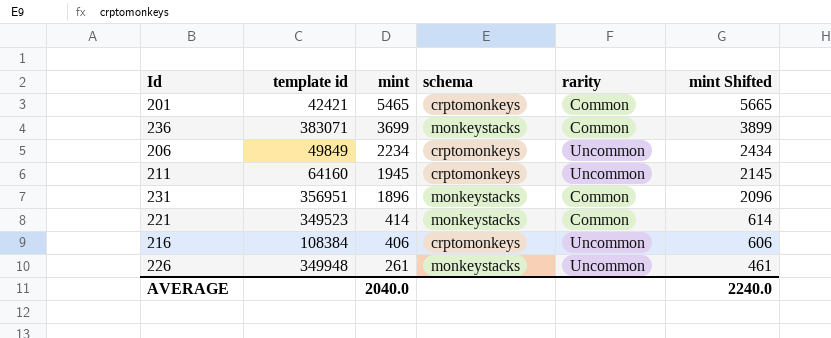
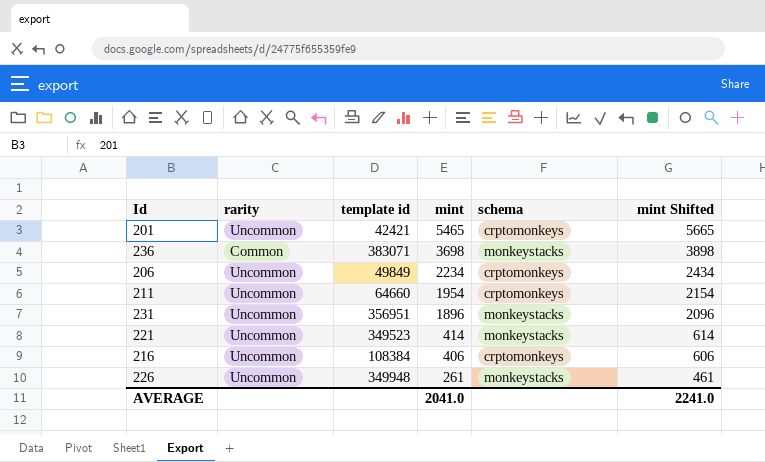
column rarity | position: 5 -> 2
201 | rarity: Common -> Uncommon
236 | mint: 3699 -> 3698
236 | mint Shifted: 3899 -> 3898
211 | template id: 64160 -> 64660
211 | mint: 1945 -> 1954
211 | mint Shifted: 2145 -> 2154
231 | rarity: Common -> Uncommon
221 | rarity: Common -> Uncommon
AVERAGE | mint: 2040.0 -> 2041.0
AVERAGE | mint Shifted: 2240.0 -> 2241.0

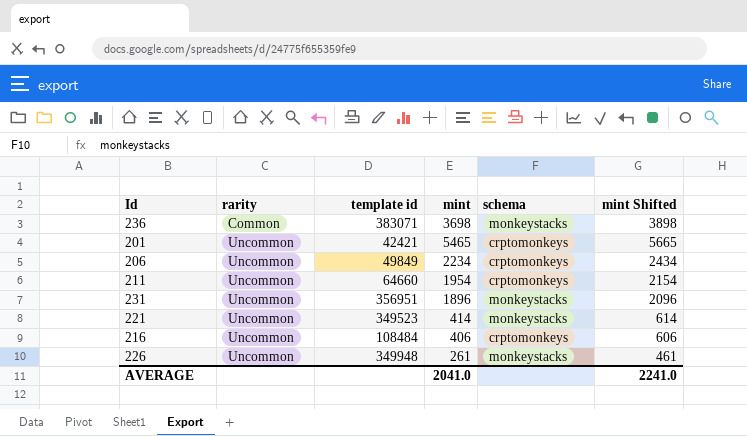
row order: mint descending -> rarity ascending
216 | template id: 108384 -> 108484

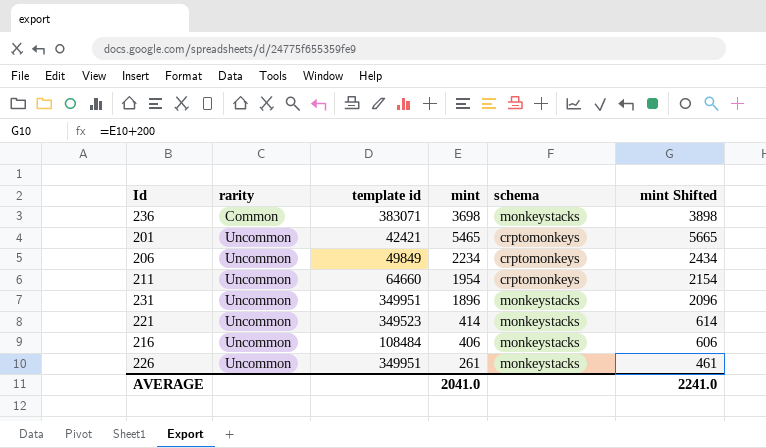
231 | template id: 356951 -> 349951
216 | schema: crptomonkeys -> monkeystacks
226 | template id: 349948 -> 349951

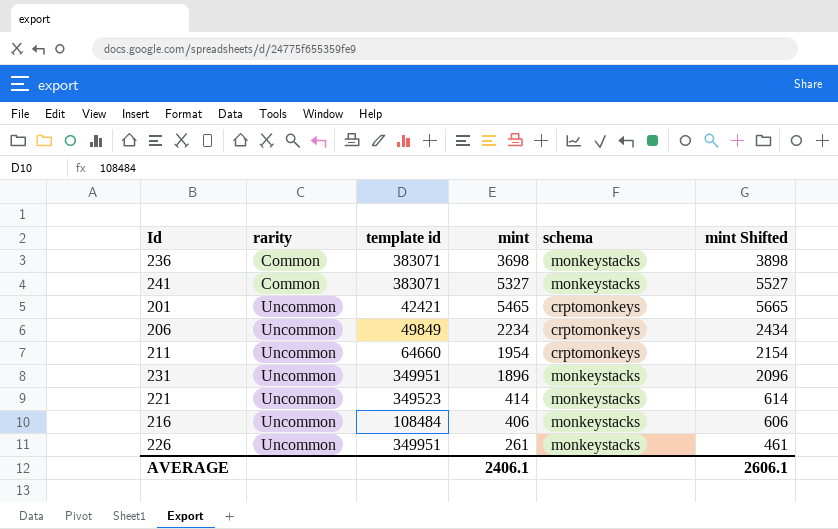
row 241: none -> Common | 383071 | 5327 | monkeystacks | 5527
AVERAGE | mint: 2041.0 -> 2406.1
AVERAGE | mint Shifted: 2241.0 -> 2606.1

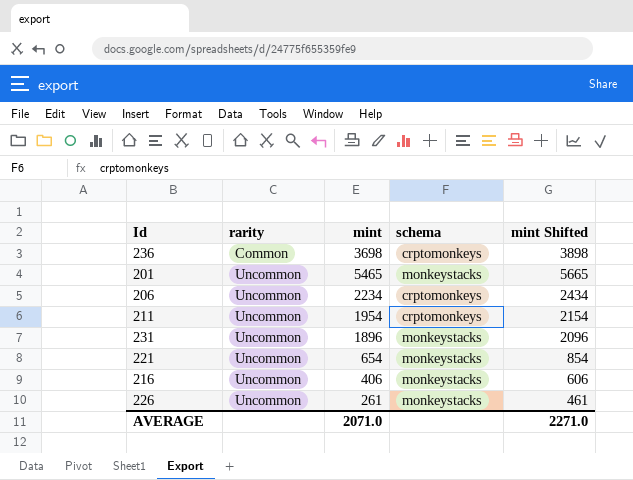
column template id | position: 3 -> none
row 241: Common | 383071 | 5327 | monkeystacks | 5527 -> none
236 | schema: monkeystacks -> crptomonkeys
201 | schema: crptomonkeys -> monkeystacks
221 | mint: 414 -> 654
221 | mint Shifted: 614 -> 854
AVERAGE | mint: 2406.1 -> 2071.0
AVERAGE | mint Shifted: 2606.1 -> 2271.0

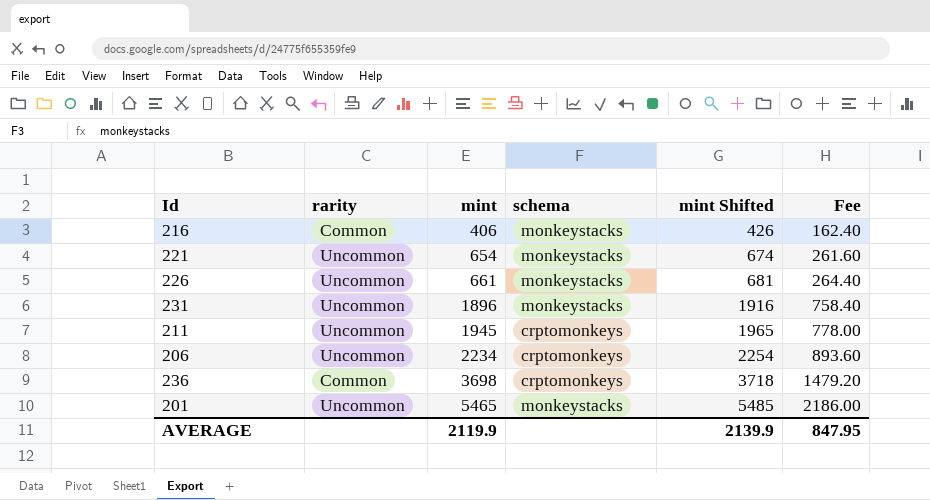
row order: rarity ascending -> mint ascending
column mint Shifted | formula: [mint] + 200 -> [mint] + 20
column Fee | formula: none -> [mint] * 0.4
216 | rarity: Uncommon -> Common
226 | mint: 261 -> 661
211 | mint: 1954 -> 1945
AVERAGE | mint: 2071.0 -> 2119.9
AVERAGE | mint Shifted: 2271.0 -> 2139.9

